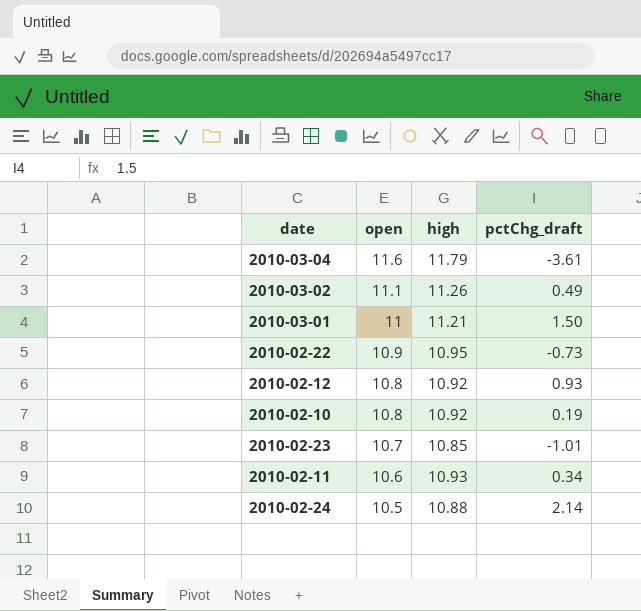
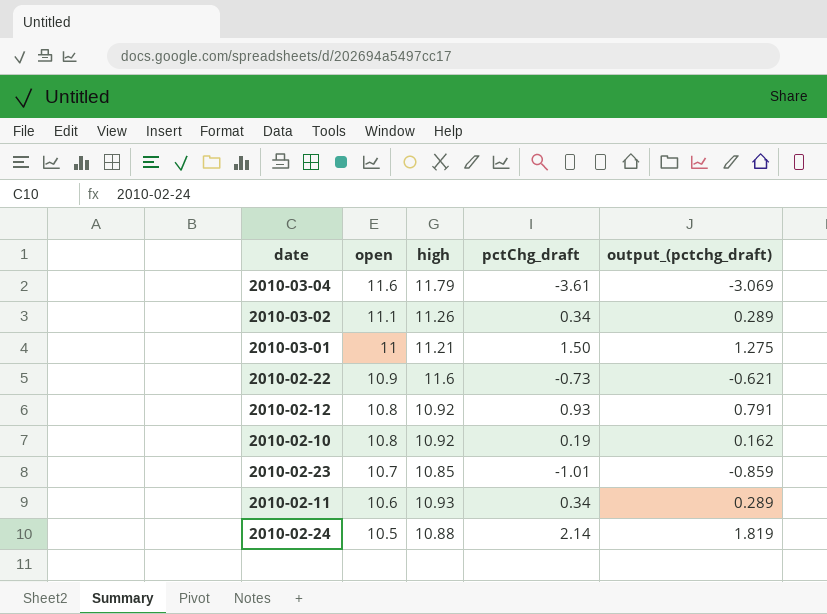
column output_(pctchg_draft) | formula: none -> [pctChg_draft] * 0.85
2010-03-02 | pctChg_draft: 0.49 -> 0.34
2010-02-22 | high: 10.95 -> 11.6

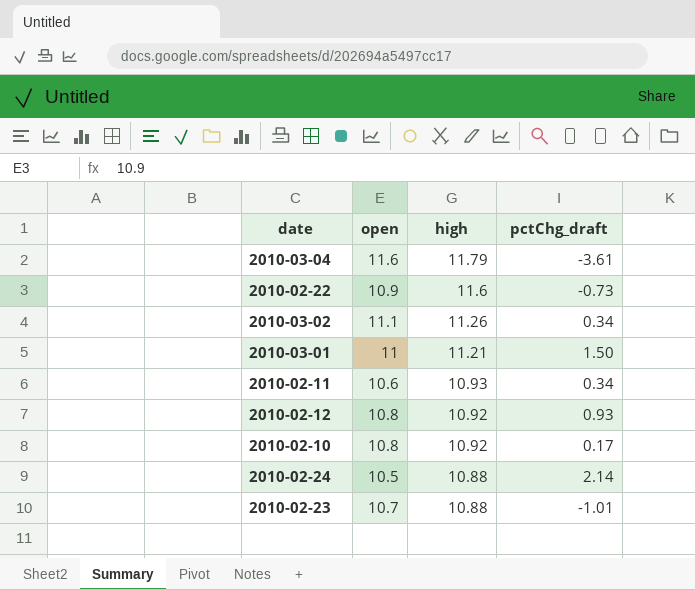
row order: open descending -> high descending
column output_(pctchg_draft) | formula: [pctChg_draft] * 0.85 -> none
2010-02-10 | pctChg_draft: 0.19 -> 0.17
2010-02-23 | high: 10.85 -> 10.88

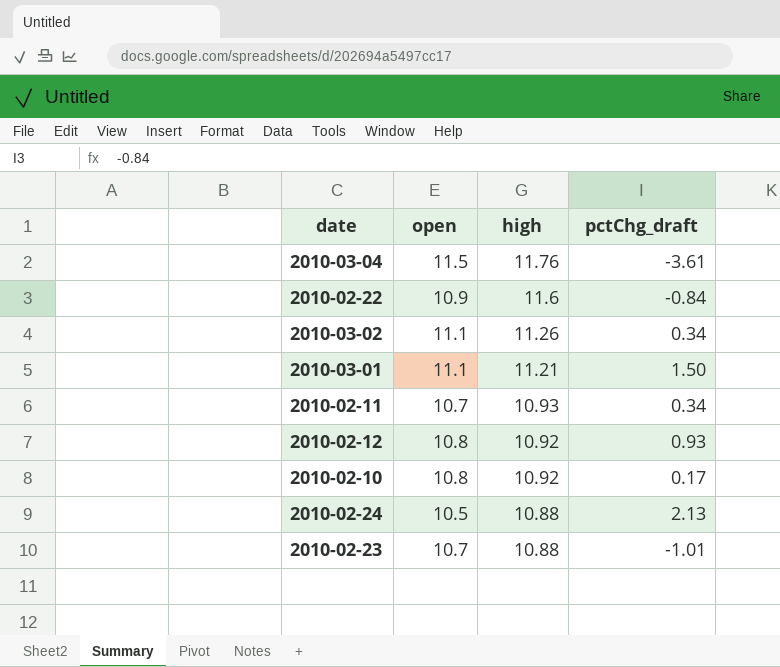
2010-03-04 | open: 11.6 -> 11.5
2010-03-04 | high: 11.79 -> 11.76
2010-02-22 | pctChg_draft: -0.73 -> -0.84
2010-03-01 | open: 11 -> 11.1
2010-02-11 | open: 10.6 -> 10.7
2010-02-24 | pctChg_draft: 2.14 -> 2.13

